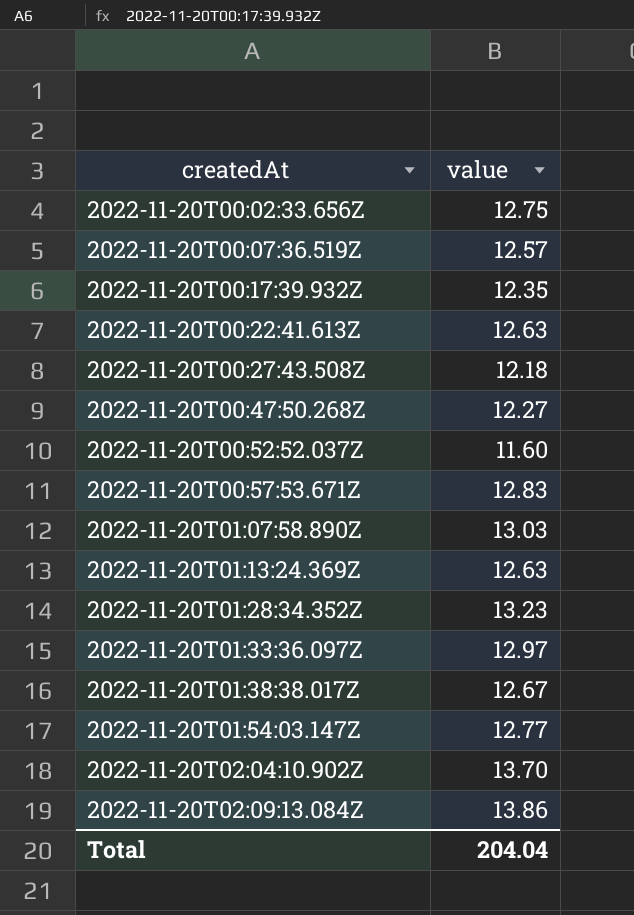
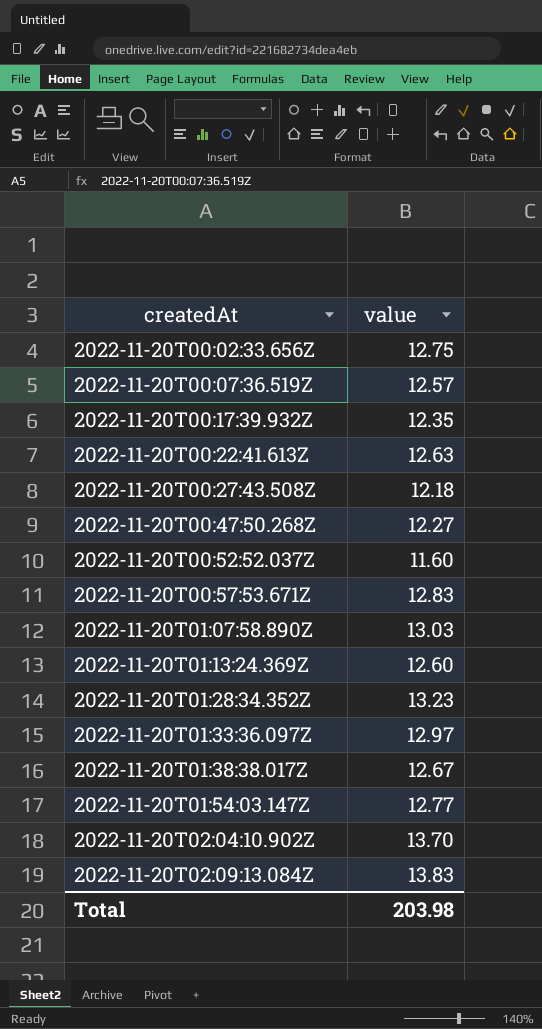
2022-11-20T01:13:24.369Z | value: 12.63 -> 12.60
2022-11-20T02:09:13.084Z | value: 13.86 -> 13.83
Total | value: 204.04 -> 203.98

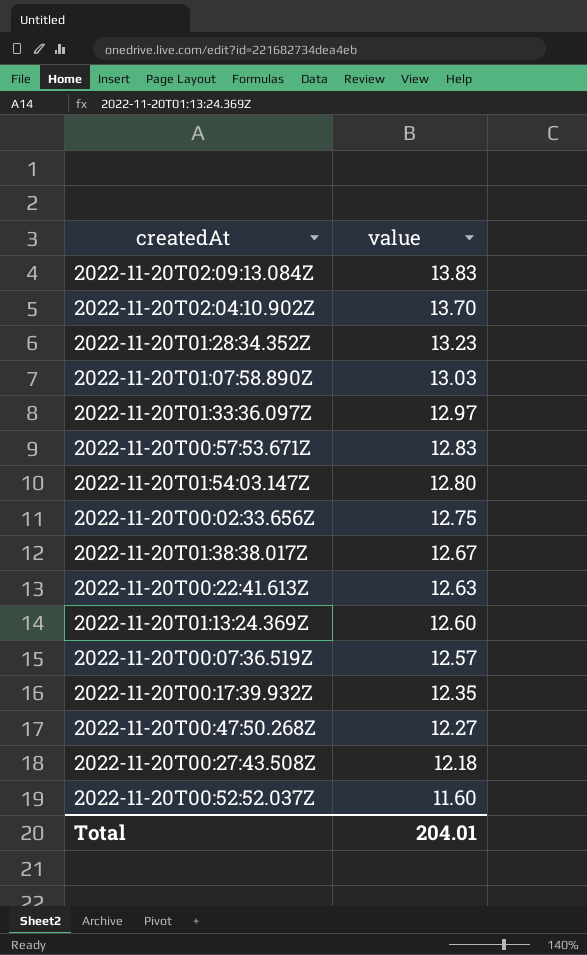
row order: createdAt ascending -> value descending
2022-11-20T01:54:03.147Z | value: 12.77 -> 12.80
Total | value: 203.98 -> 204.01

